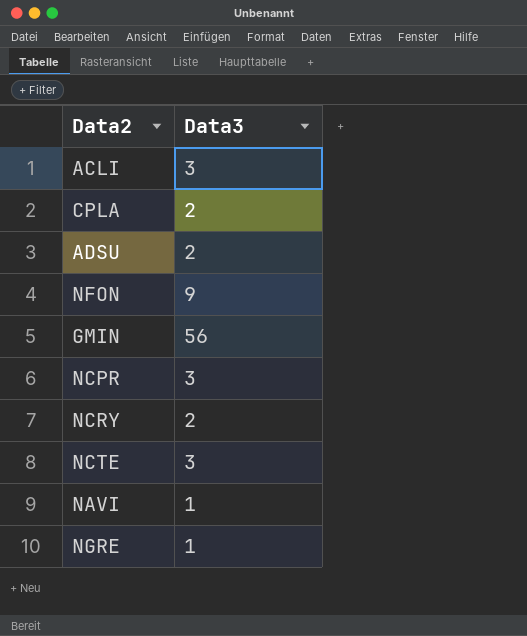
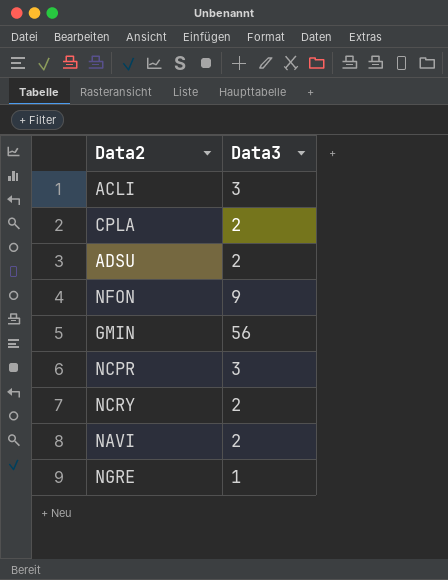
row NCTE: 3 -> none
NAVI | Data3: 1 -> 2

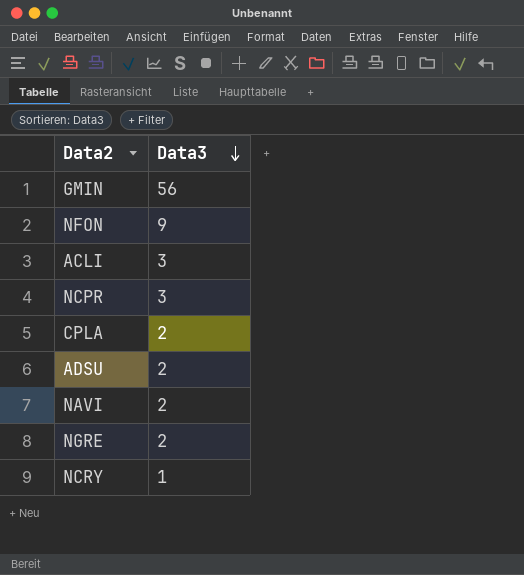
row order: none -> Data3 descending
NGRE | Data3: 1 -> 2
NCRY | Data3: 2 -> 1

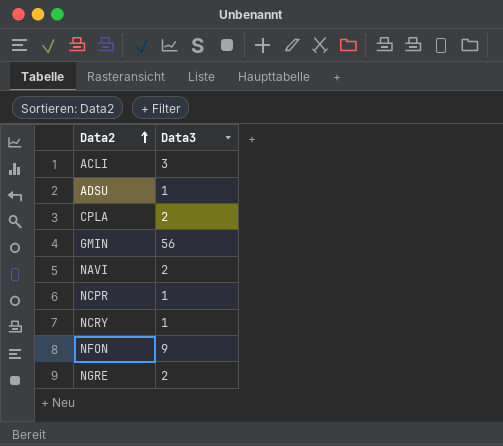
row order: Data3 descending -> Data2 ascending
ADSU | Data3: 2 -> 1
NCPR | Data3: 3 -> 1

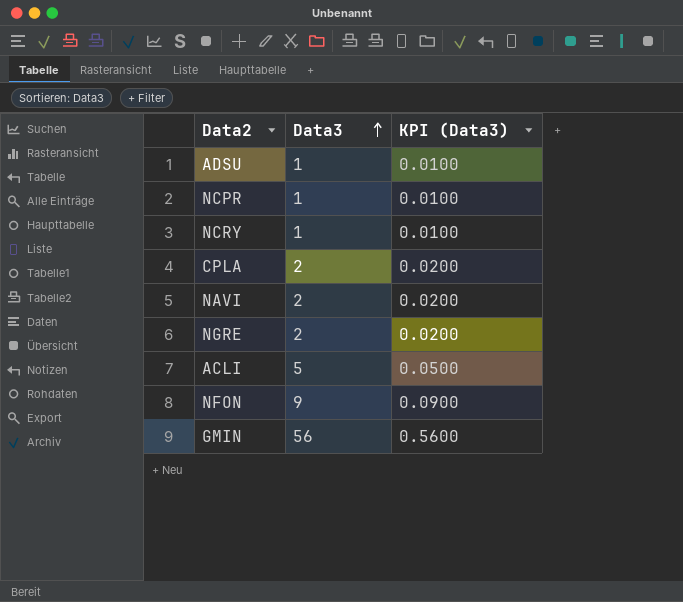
row order: Data2 ascending -> Data3 ascending
column KPI (Data3) | formula: none -> [Data3] * 0.01
ACLI | Data3: 3 -> 5

